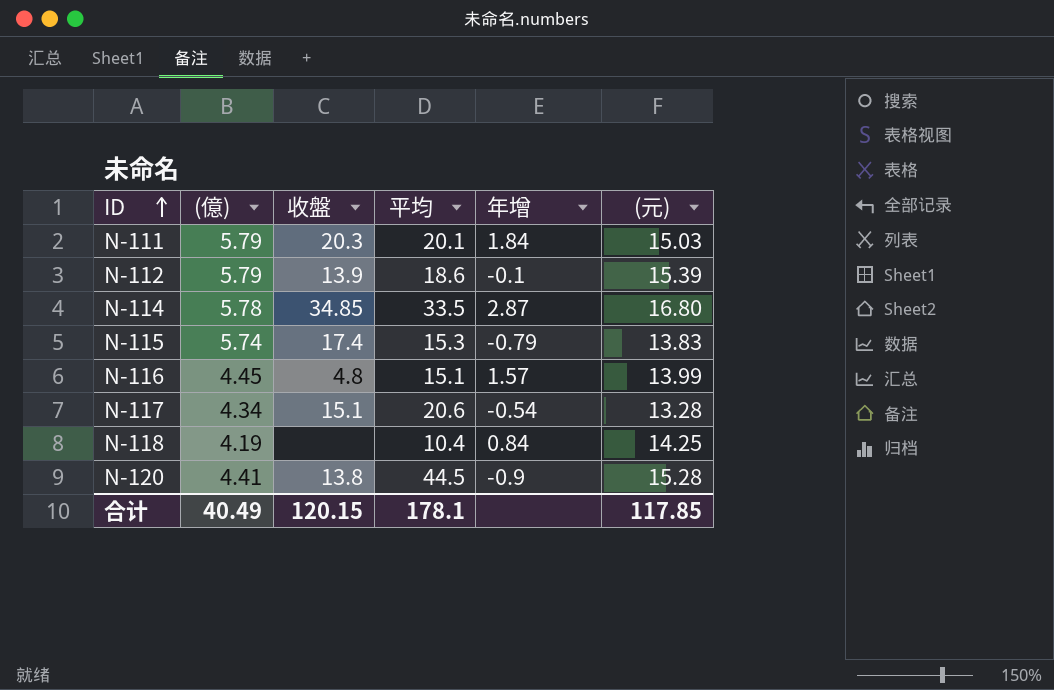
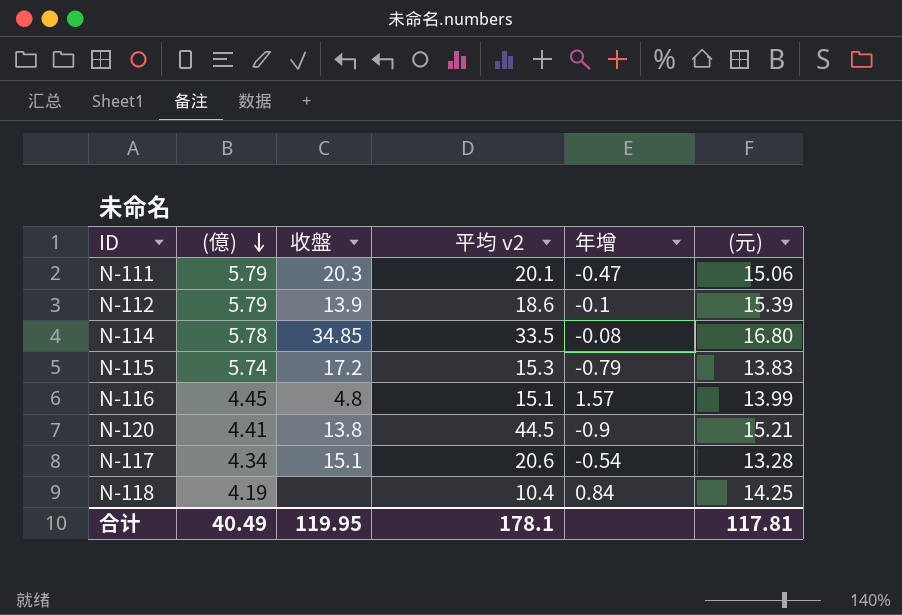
row order: ID ascending -> (億) descending
column name: 平均 -> 平均 v2
N-111 | 年增: 1.84 -> -0.47
N-111 | (元): 15.03 -> 15.06
N-114 | 年增: 2.87 -> -0.08
N-115 | 收盤: 17.4 -> 17.2
N-120 | (元): 15.28 -> 15.21
合计 | 收盤: 120.15 -> 119.95
合计 | (元): 117.85 -> 117.81

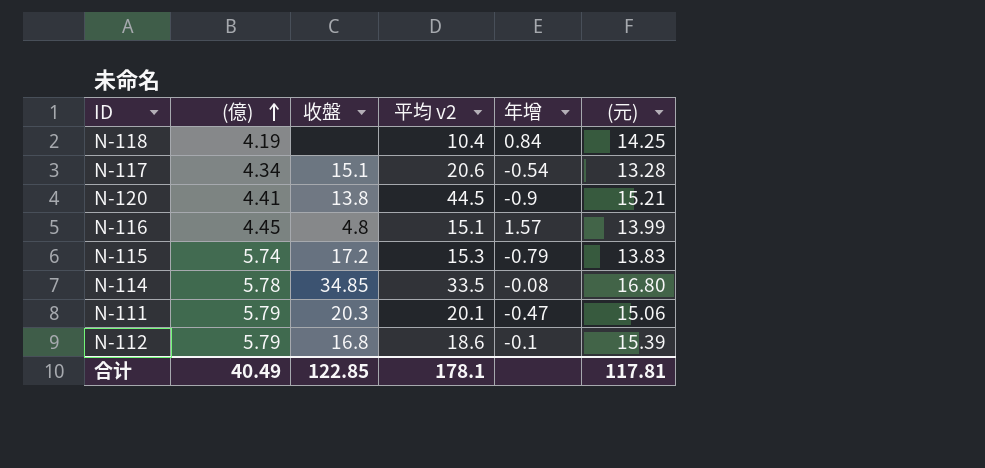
row order: (億) descending -> (億) ascending
N-112 | 收盤: 13.9 -> 16.8
合计 | 收盤: 119.95 -> 122.85

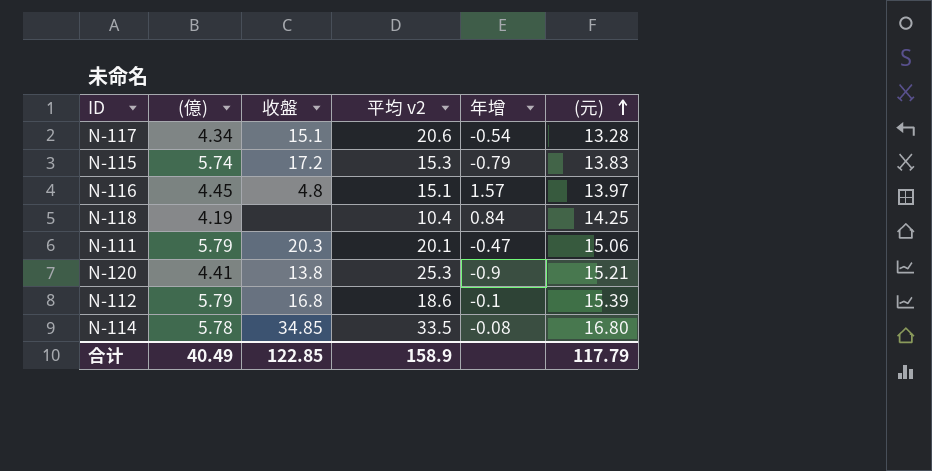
row order: (億) ascending -> (元) ascending
N-116 | (元): 13.99 -> 13.97
N-120 | 平均 v2: 44.5 -> 25.3
合计 | 平均 v2: 178.1 -> 158.9
合计 | (元): 117.81 -> 117.79

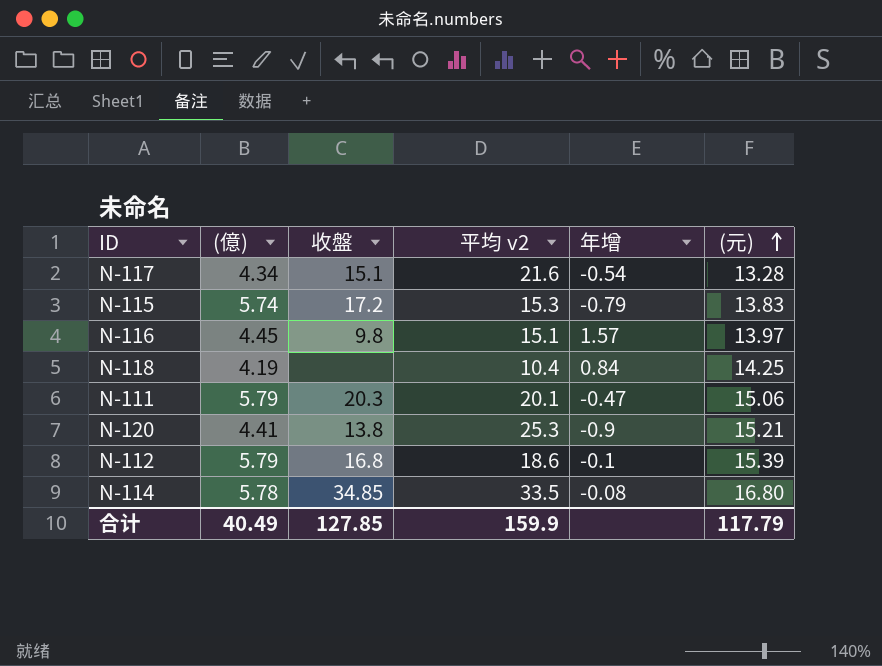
N-117 | 平均 v2: 20.6 -> 21.6
N-116 | 收盤: 4.8 -> 9.8
合计 | 收盤: 122.85 -> 127.85
合计 | 平均 v2: 158.9 -> 159.9

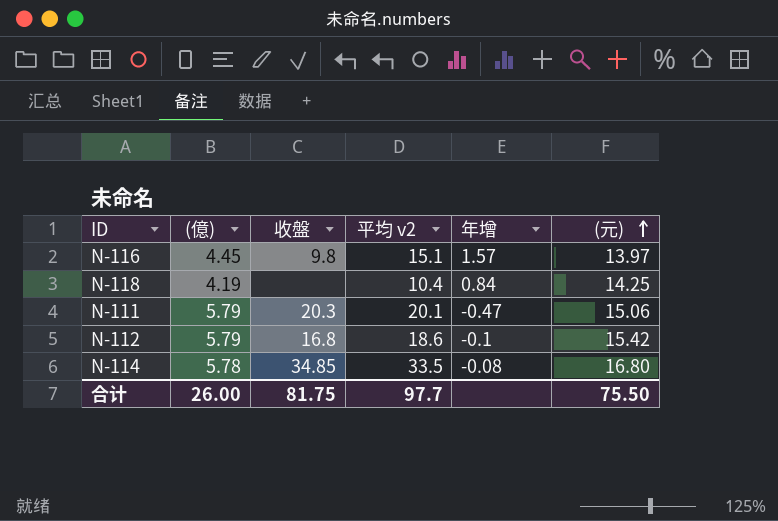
row N-117: 4.34 | 15.1 | 21.6 | -0.54 | 13.28 -> none
row N-115: 5.74 | 17.2 | 15.3 | -0.79 | 13.83 -> none
row N-120: 4.41 | 13.8 | 25.3 | -0.9 | 15.21 -> none
N-112 | (元): 15.39 -> 15.42
合计 | (億): 40.49 -> 26.00
合计 | 收盤: 127.85 -> 81.75
合计 | 平均 v2: 159.9 -> 97.7
合计 | (元): 117.79 -> 75.50

